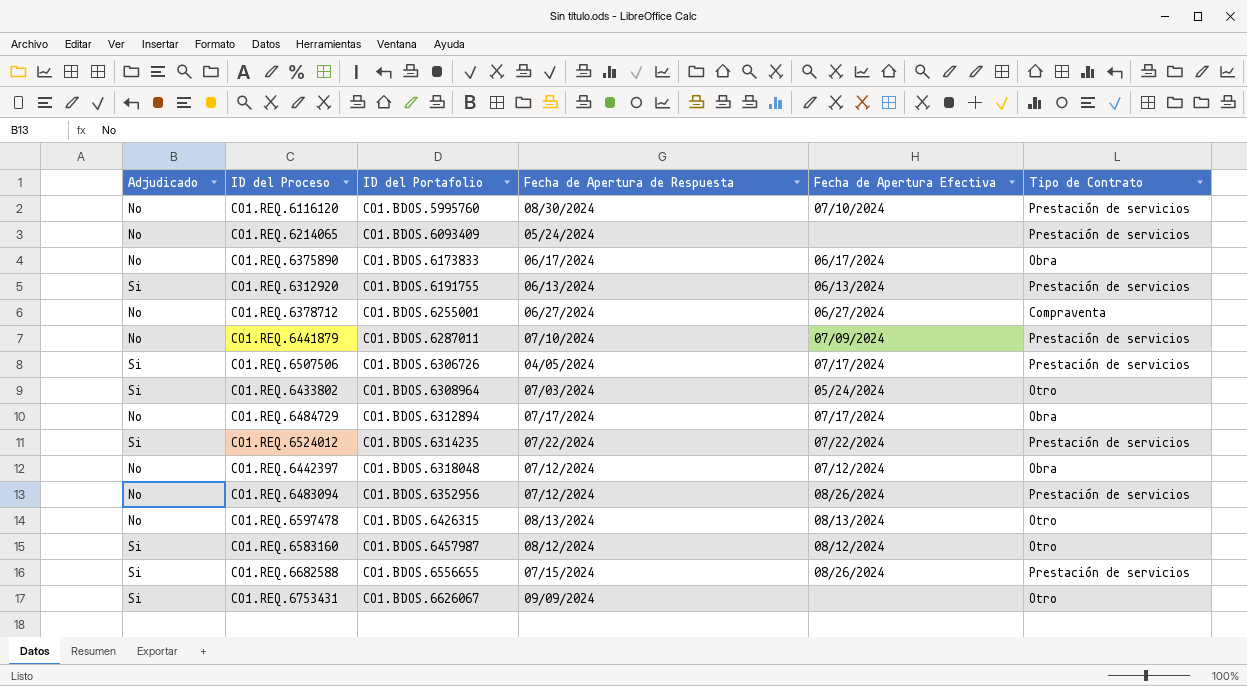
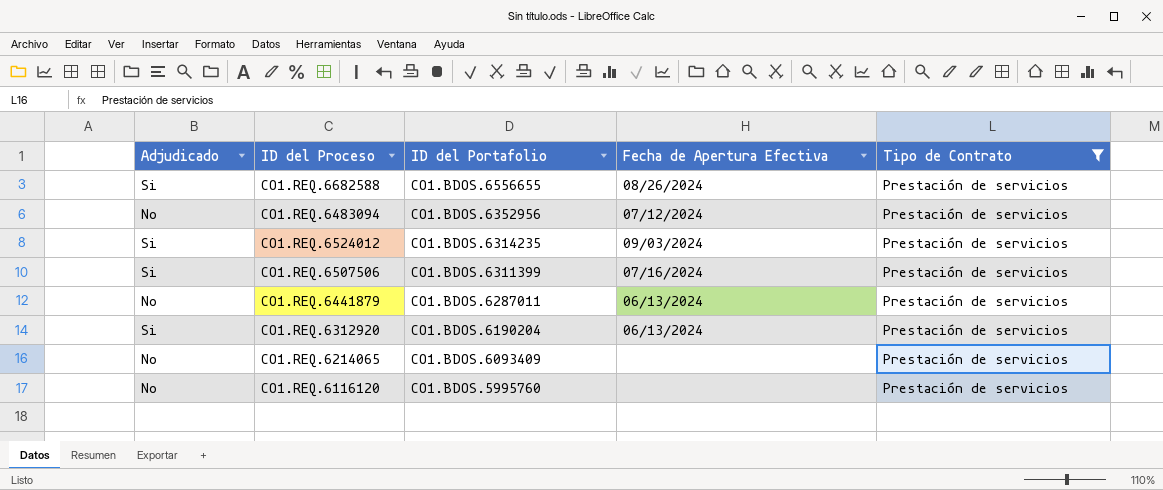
filter: none -> Tipo de Contrato = Prestación de servicios
row order: ID del Portafolio ascending -> ID del Portafolio descending
column Fecha de Apertura de Respuesta | position: 4 -> none
CO1.REQ.6483094 | Fecha de Apertura Efectiva: 08/26/2024 -> 07/12/2024
CO1.REQ.6524012 | Fecha de Apertura Efectiva: 07/22/2024 -> 09/03/2024
CO1.REQ.6507506 | ID del Portafolio: CO1.BDOS.6306726 -> CO1.BDOS.6311399
CO1.REQ.6507506 | Fecha de Apertura Efectiva: 07/17/2024 -> 07/16/2024
CO1.REQ.6441879 | Fecha de Apertura Efectiva: 07/09/2024 -> 06/13/2024
CO1.REQ.6312920 | ID del Portafolio: CO1.BDOS.6191755 -> CO1.BDOS.6190204
CO1.REQ.6116120 | Fecha de Apertura Efectiva: 07/10/2024 -> none

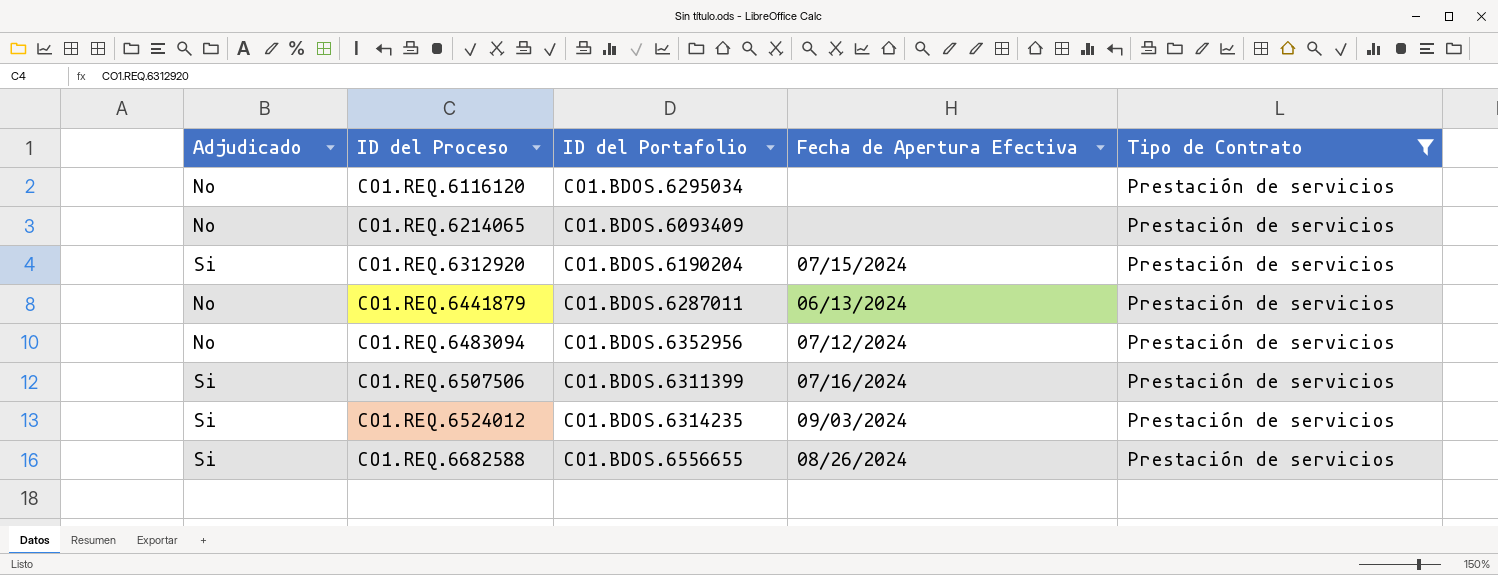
row order: ID del Portafolio descending -> ID del Proceso ascending
CO1.REQ.6116120 | ID del Portafolio: CO1.BDOS.5995760 -> CO1.BDOS.6295034
CO1.REQ.6312920 | Fecha de Apertura Efectiva: 06/13/2024 -> 07/15/2024

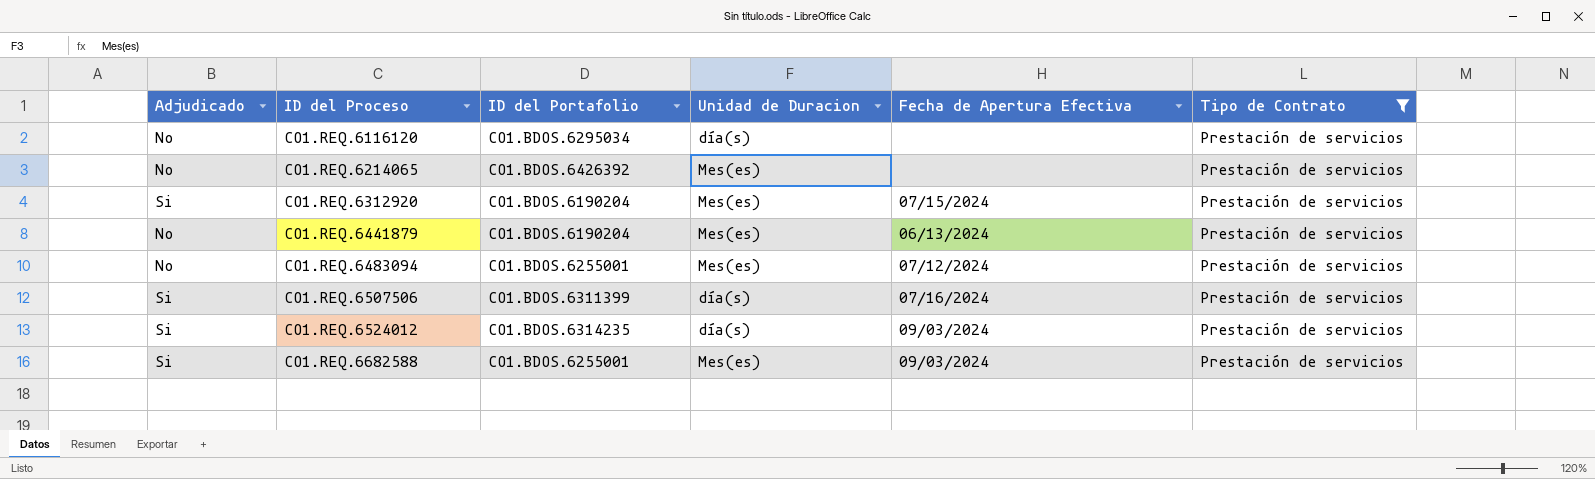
column Unidad de Duracion | position: none -> 4
CO1.REQ.6214065 | ID del Portafolio: CO1.BDOS.6093409 -> CO1.BDOS.6426392
CO1.REQ.6441879 | ID del Portafolio: CO1.BDOS.6287011 -> CO1.BDOS.6190204
CO1.REQ.6483094 | ID del Portafolio: CO1.BDOS.6352956 -> CO1.BDOS.6255001
CO1.REQ.6682588 | ID del Portafolio: CO1.BDOS.6556655 -> CO1.BDOS.6255001
CO1.REQ.6682588 | Fecha de Apertura Efectiva: 08/26/2024 -> 09/03/2024

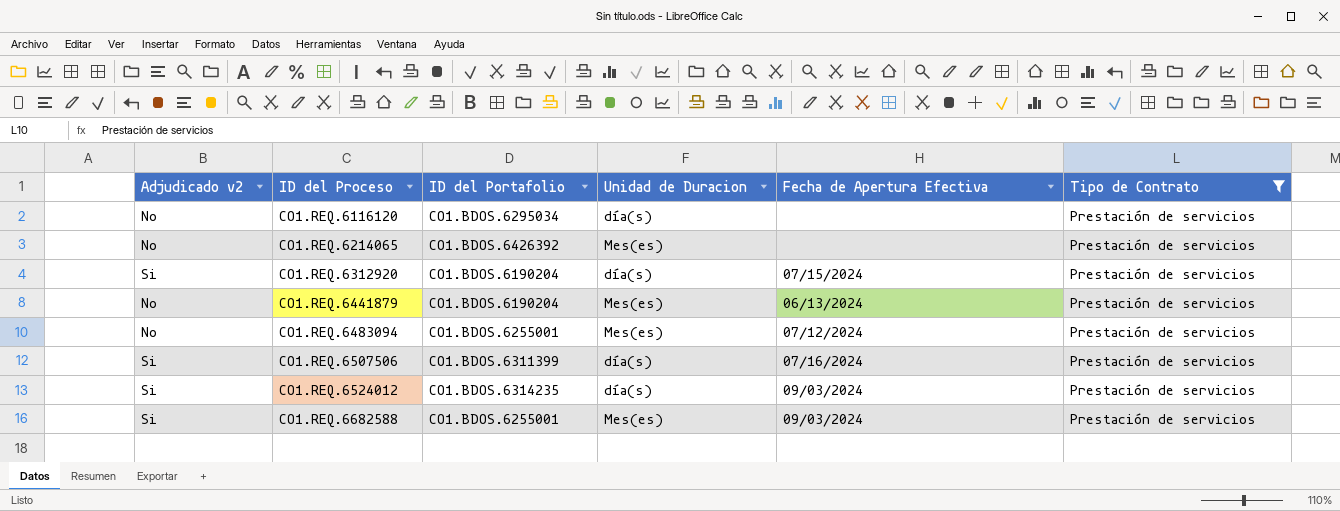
column name: Adjudicado -> Adjudicado v2
CO1.REQ.6312920 | Unidad de Duracion: Mes(es) -> día(s)

